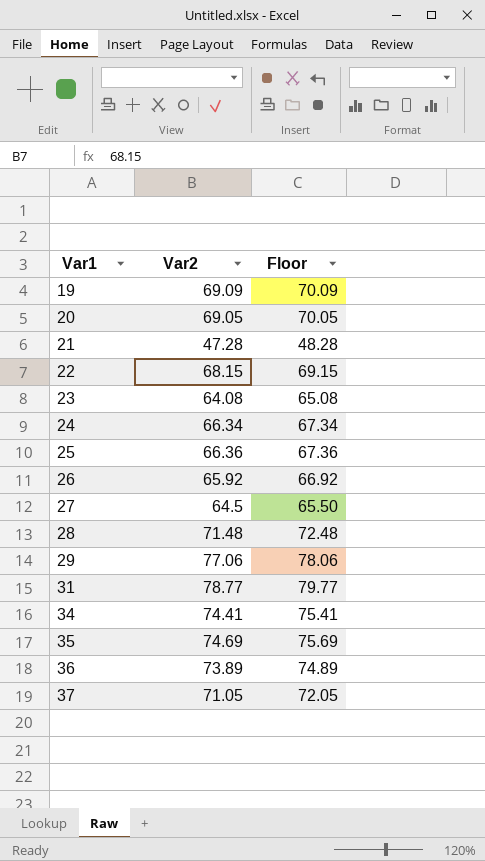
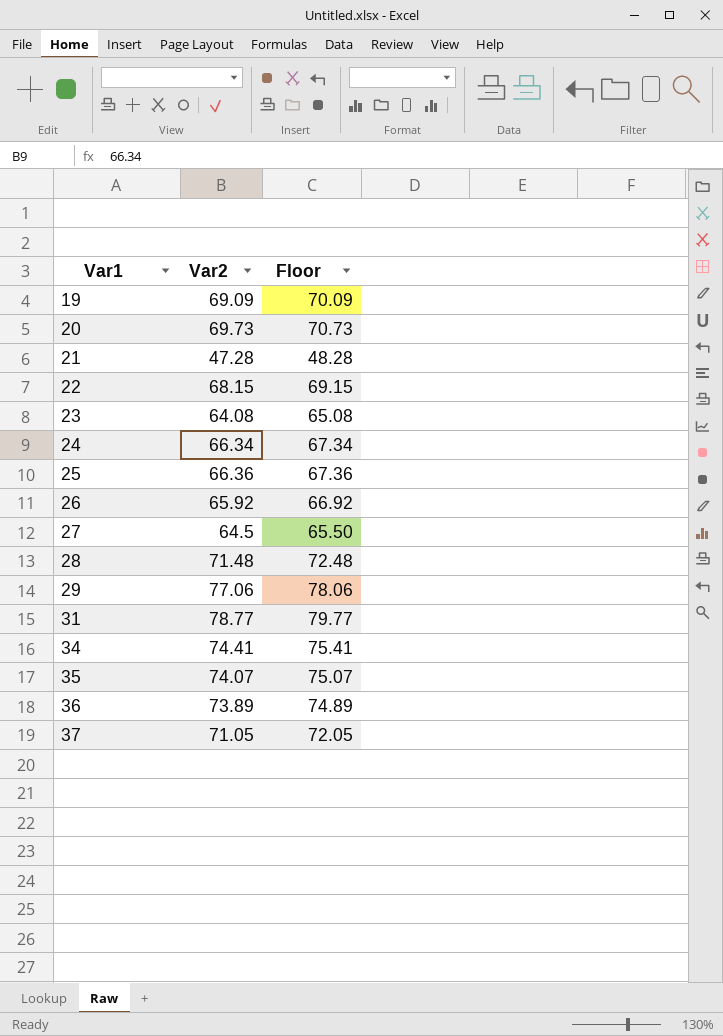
20 | Var2: 69.05 -> 69.73
20 | Floor: 70.05 -> 70.73
35 | Var2: 74.69 -> 74.07
35 | Floor: 75.69 -> 75.07

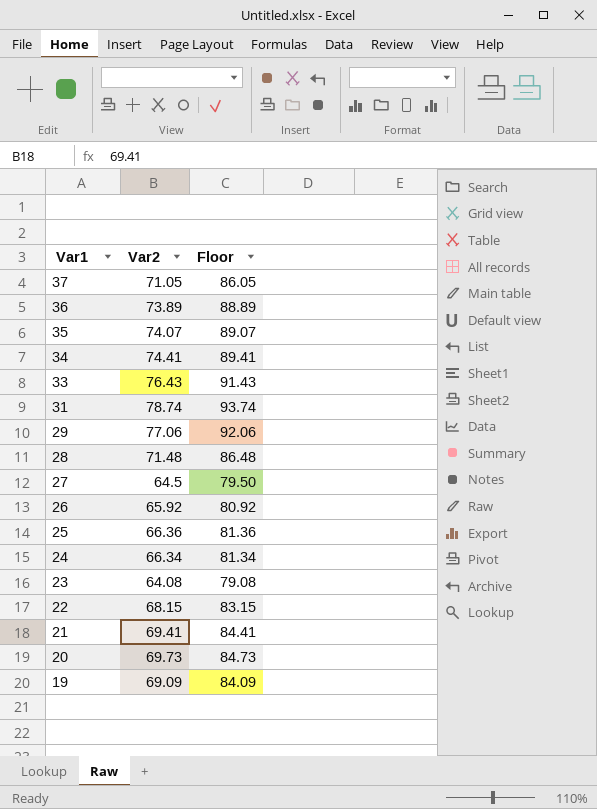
row order: Var1 ascending -> Var1 descending
column Floor | formula: [Var2] + 1 -> [Var2] + 15
row 33: none -> 76.43 | 91.43
31 | Var2: 78.77 -> 78.74
21 | Var2: 47.28 -> 69.41

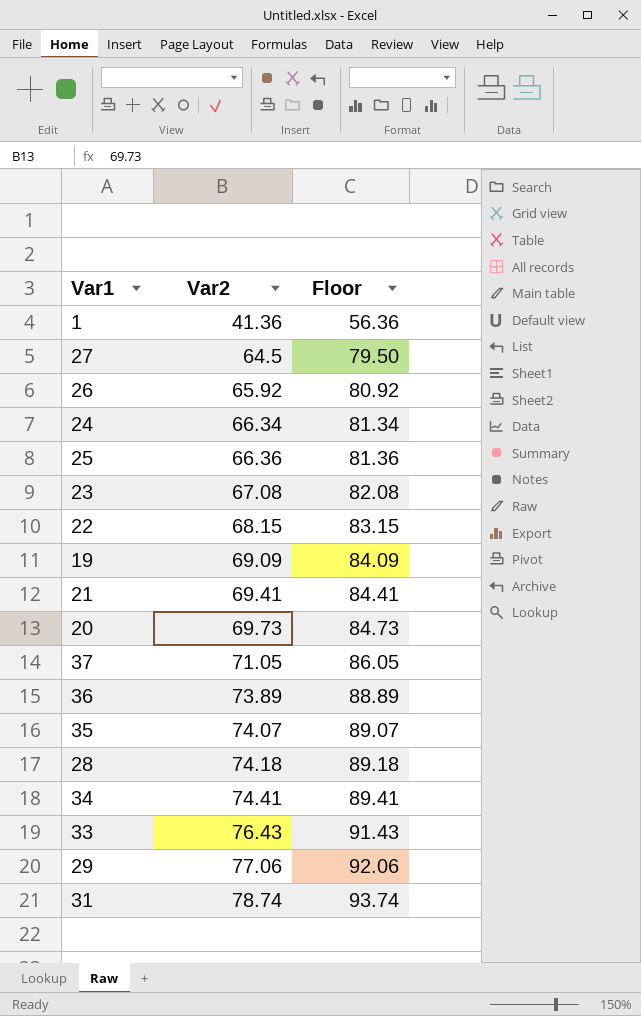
row order: Var1 descending -> Var2 ascending
row 1: none -> 41.36 | 56.36
23 | Var2: 64.08 -> 67.08
23 | Floor: 79.08 -> 82.08
28 | Var2: 71.48 -> 74.18
28 | Floor: 86.48 -> 89.18

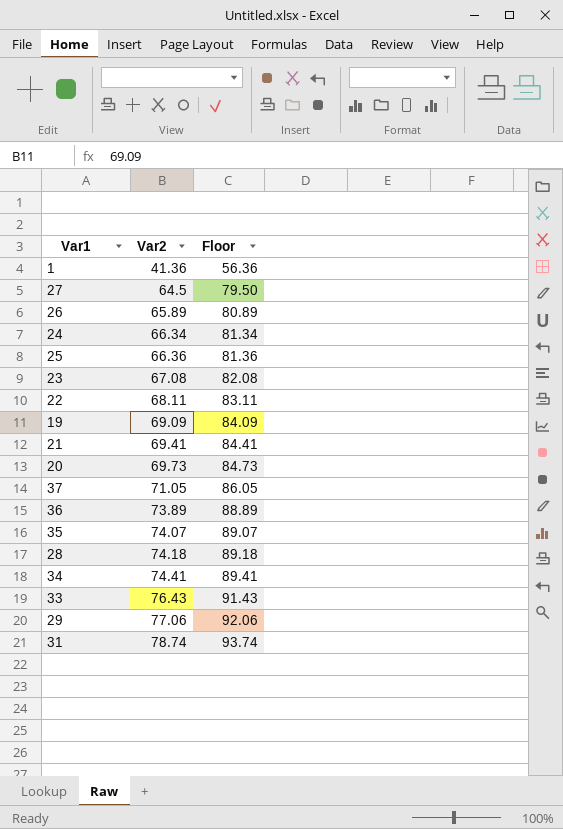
26 | Var2: 65.92 -> 65.89
26 | Floor: 80.92 -> 80.89
22 | Var2: 68.15 -> 68.11
22 | Floor: 83.15 -> 83.11

